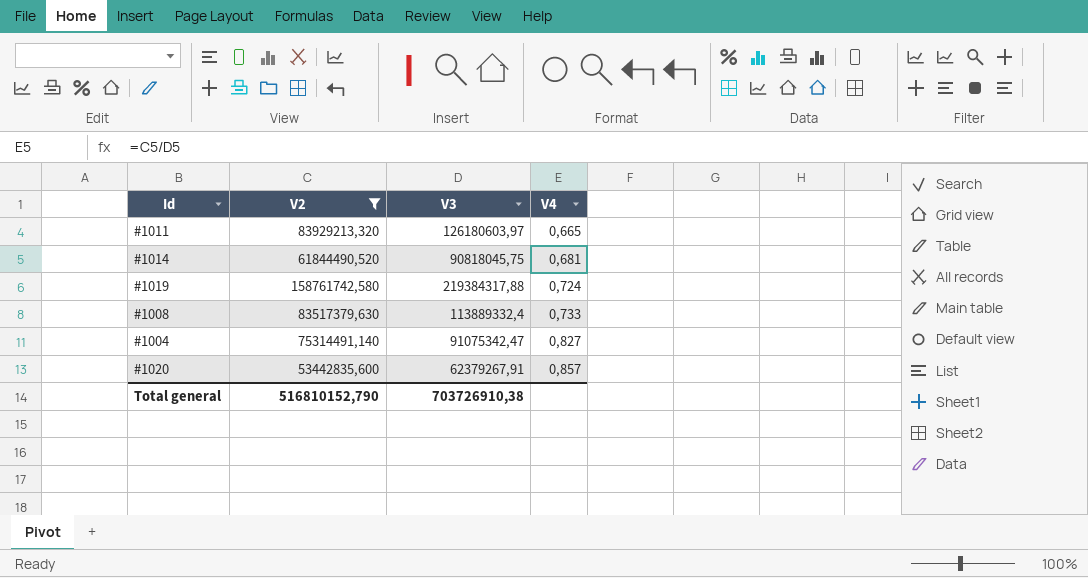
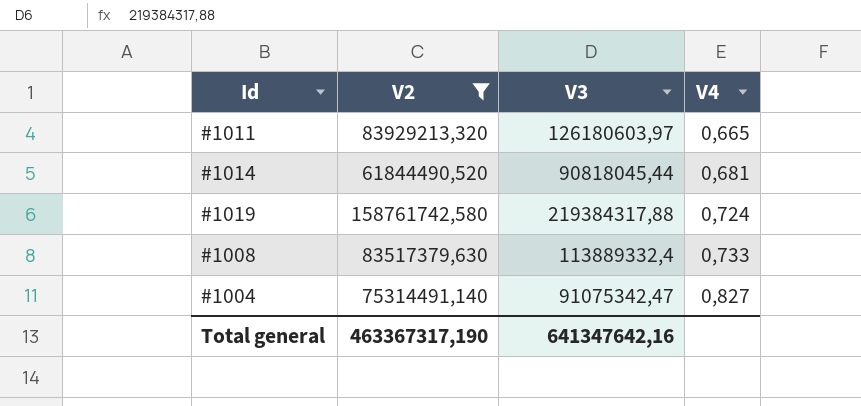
row #1020: 53442835,600 | 62379267,91 | 0,857 -> none
#1014 | V3: 90818045,75 -> 90818045,44
Total general | V2: 516810152,790 -> 463367317,190
Total general | V3: 703726910,38 -> 641347642,16

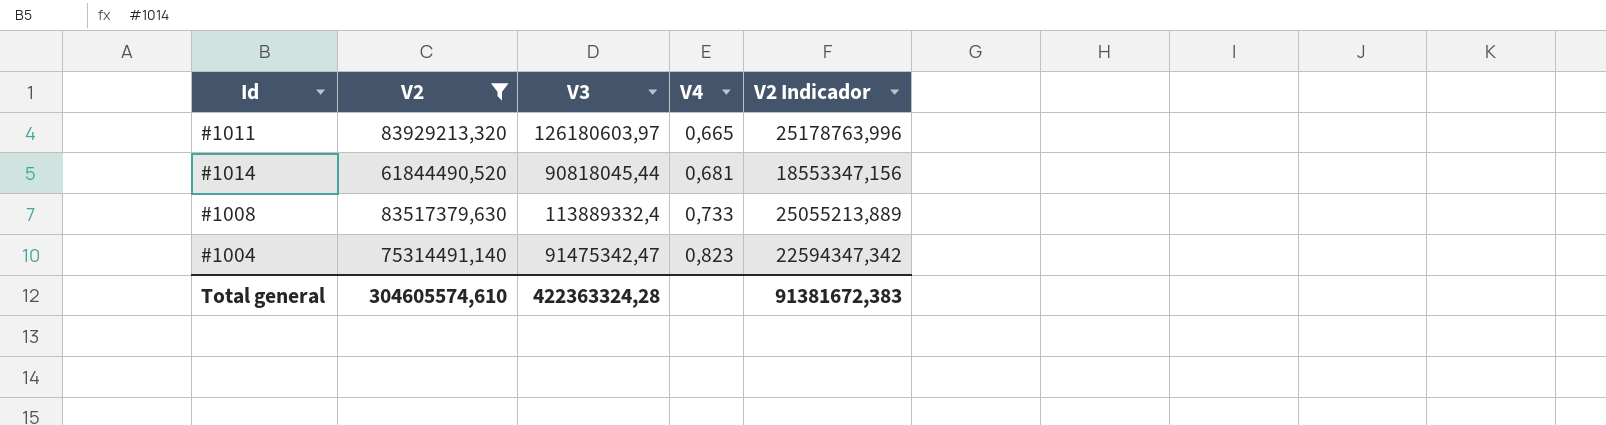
column V2 Indicador | formula: none -> [V2] * 0,3
row #1019: 158761742,580 | 219384317,88 | 0,724 -> none
#1004 | V3: 91075342,47 -> 91475342,47
#1004 | V4: 0,827 -> 0,823
Total general | V2: 463367317,190 -> 304605574,610
Total general | V3: 641347642,16 -> 422363324,28

